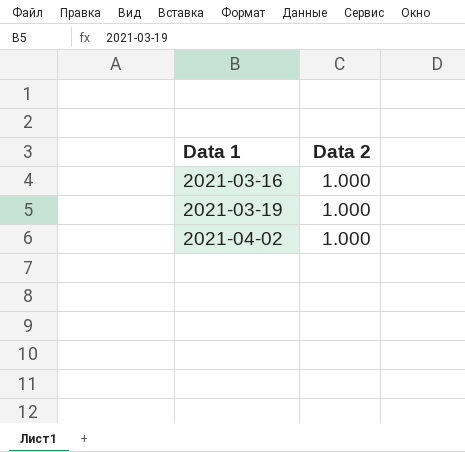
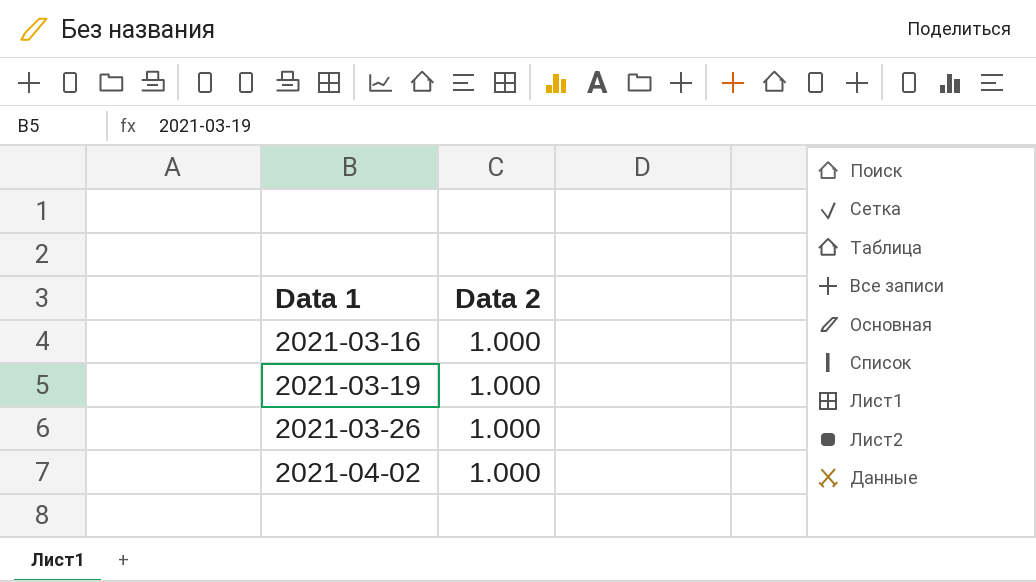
row 2021-03-26: none -> 1.000

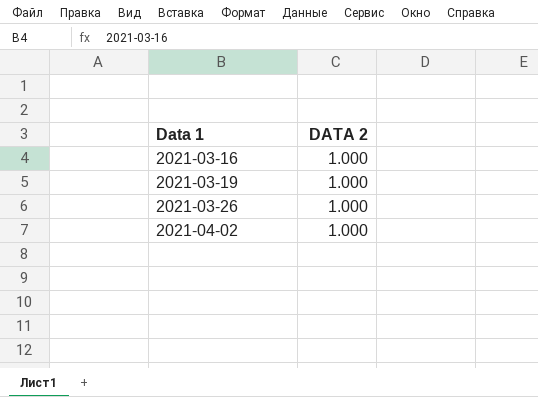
column name: Data 2 -> DATA 2

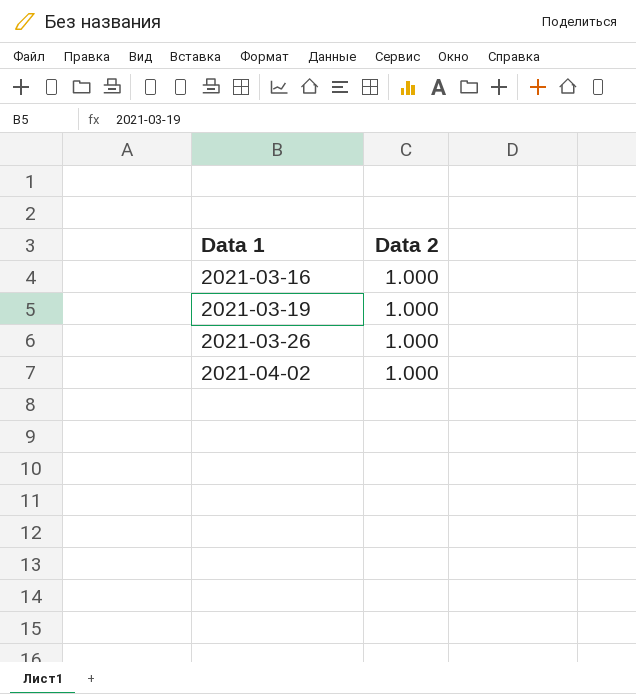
column name: DATA 2 -> Data 2

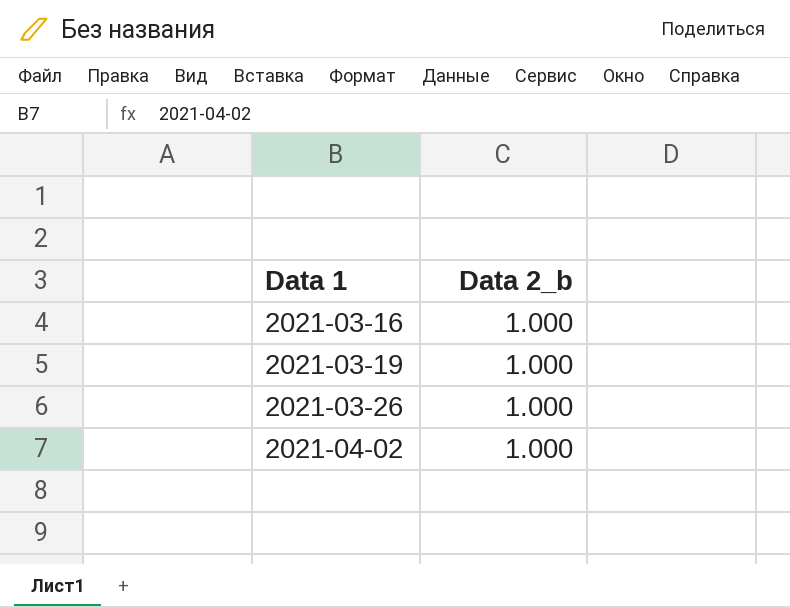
column name: Data 2 -> Data 2_b

